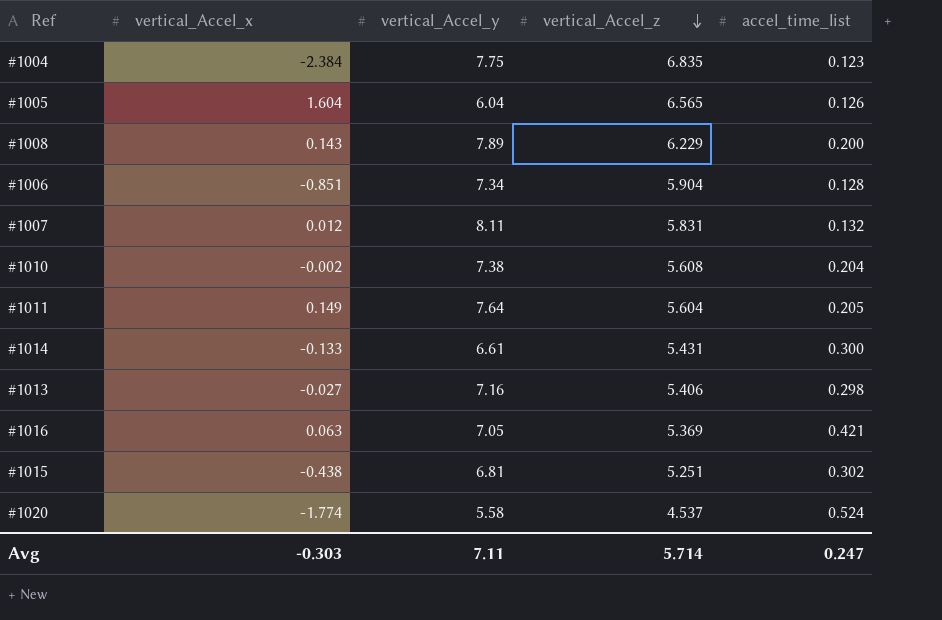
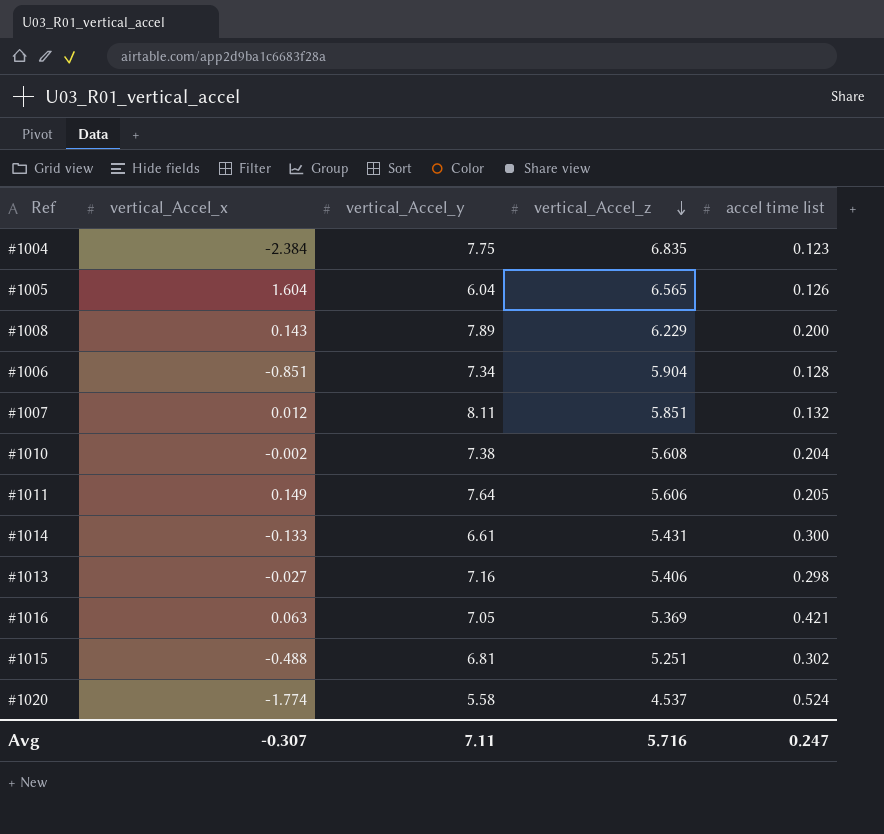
column name: accel_time_list -> accel time list
#1007 | vertical_Accel_z: 5.831 -> 5.851
#1011 | vertical_Accel_z: 5.604 -> 5.606
#1015 | vertical_Accel_x: -0.438 -> -0.488
Avg | vertical_Accel_x: -0.303 -> -0.307
Avg | vertical_Accel_z: 5.714 -> 5.716

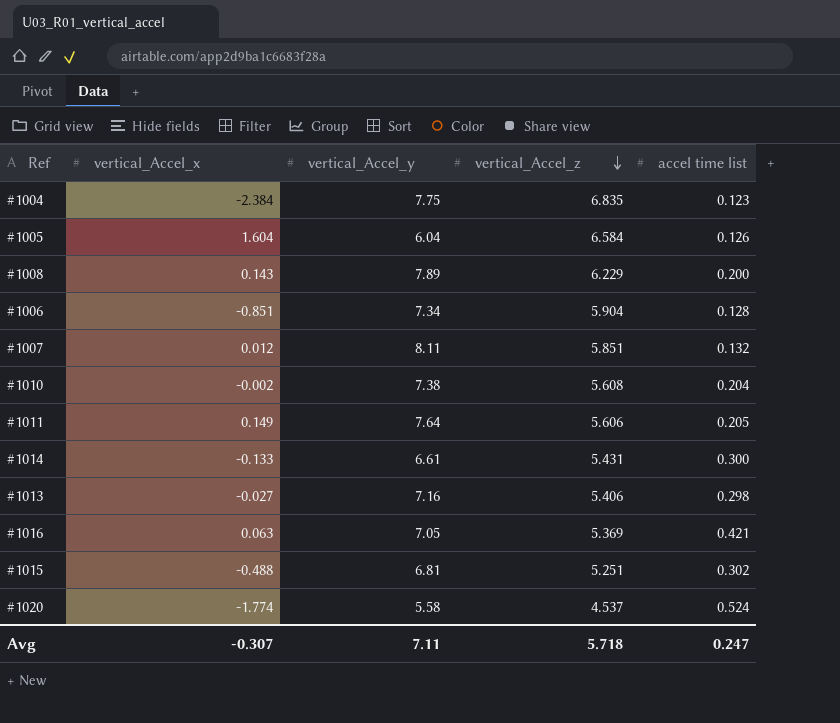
#1005 | vertical_Accel_z: 6.565 -> 6.584
Avg | vertical_Accel_z: 5.716 -> 5.718

